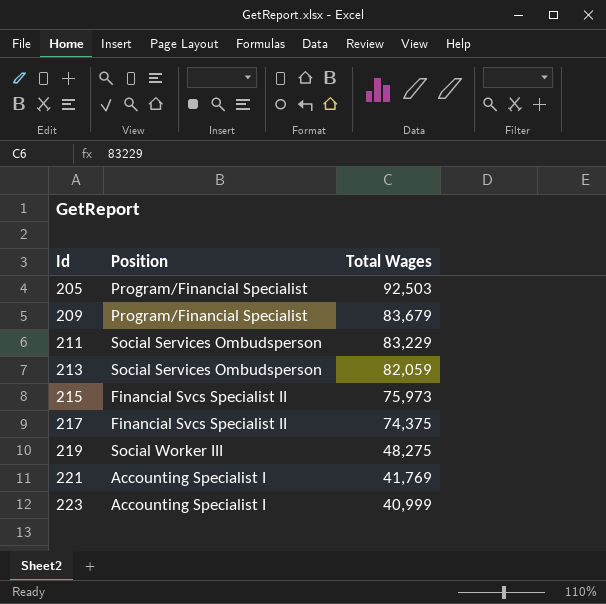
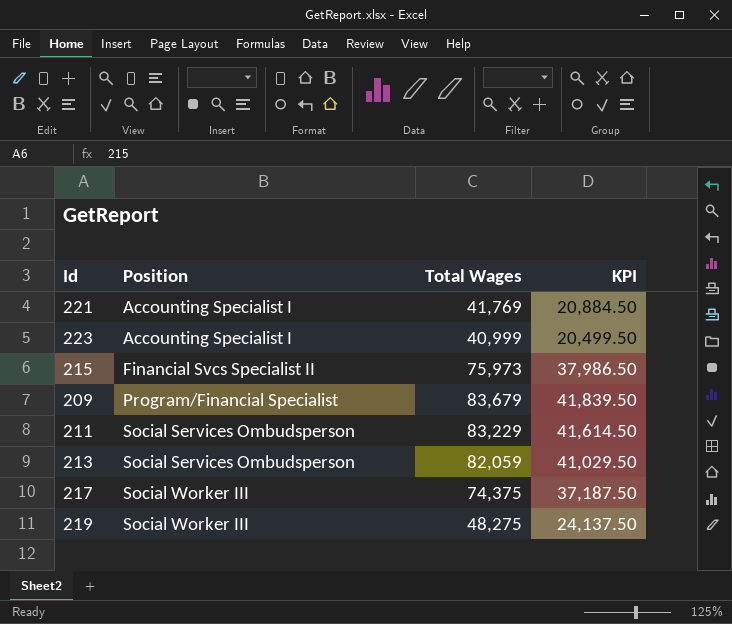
row order: Id ascending -> Position ascending
column KPI | formula: none -> [Total Wages] * 0.5
row 205: Program/Financial Specialist | 92,503 -> none
217 | Position: Financial Svcs Specialist II -> Social Worker III

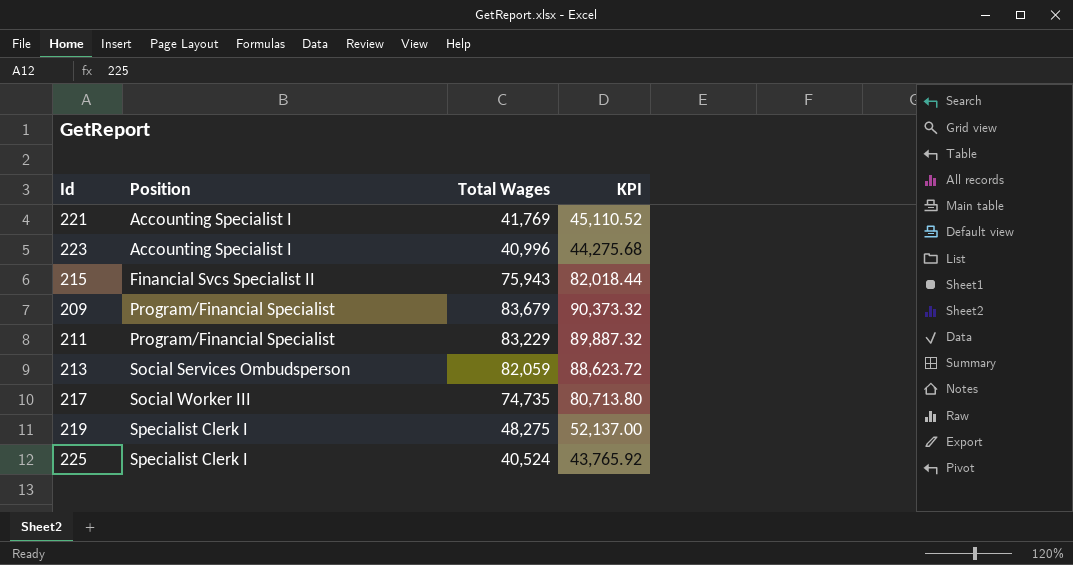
column KPI | formula: [Total Wages] * 0.5 -> [Total Wages] * 1.08
223 | Total Wages: 40,999 -> 40,996
215 | Total Wages: 75,973 -> 75,943
211 | Position: Social Services Ombudsperson -> Program/Financial Specialist
217 | Total Wages: 74,375 -> 74,735
219 | Position: Social Worker III -> Specialist Clerk I
row 225: none -> Specialist Clerk I | 40,524 | 43,765.92

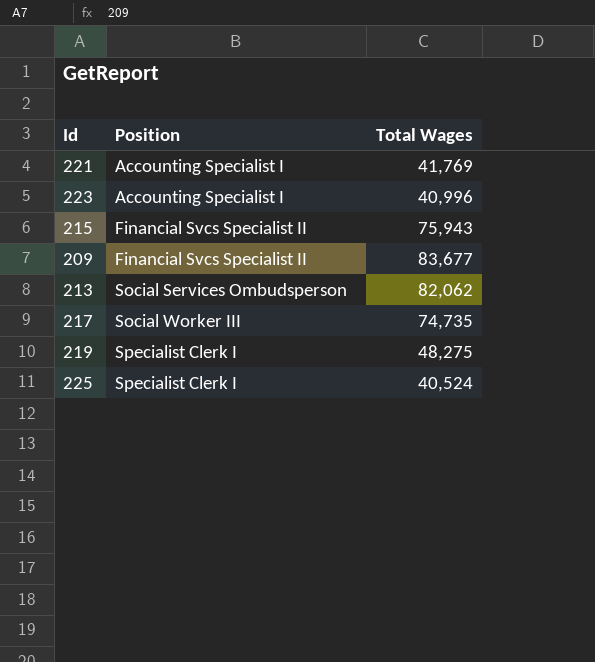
column KPI | formula: [Total Wages] * 1.08 -> none
row 211: Program/Financial Specialist | 83,229 | 89,887.32 -> none
209 | Position: Program/Financial Specialist -> Financial Svcs Specialist II
209 | Total Wages: 83,679 -> 83,677
213 | Total Wages: 82,059 -> 82,062

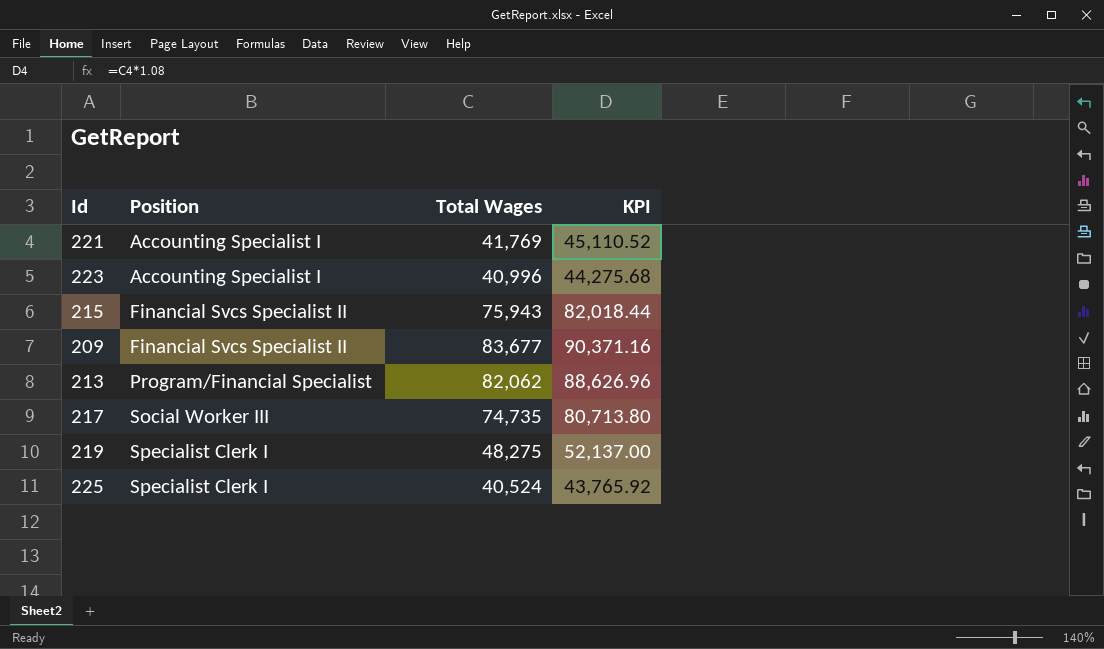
column KPI | formula: none -> [Total Wages] * 1.08
213 | Position: Social Services Ombudsperson -> Program/Financial Specialist

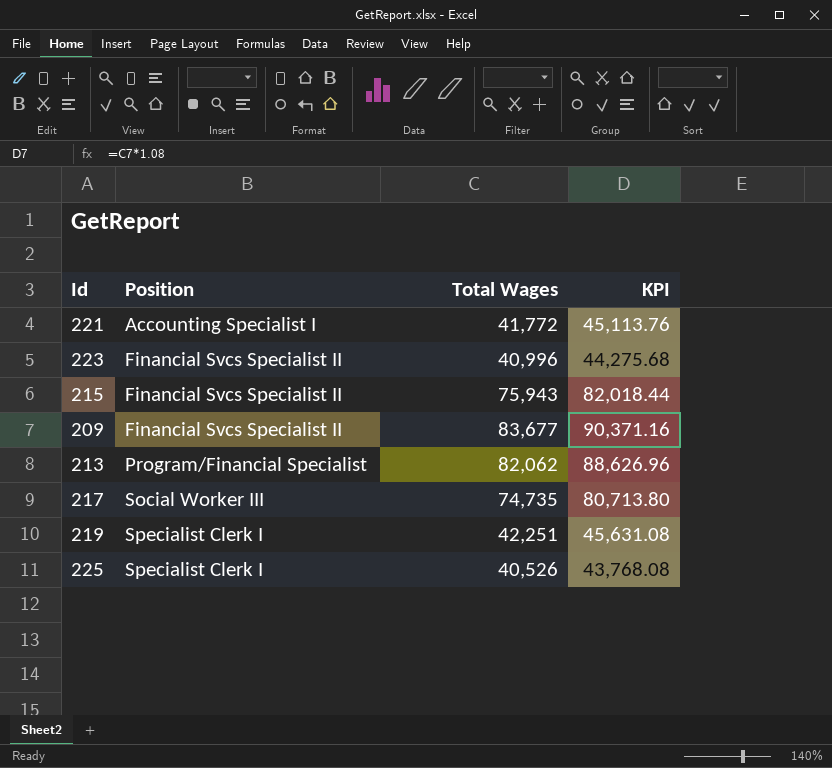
221 | Total Wages: 41,769 -> 41,772
221 | KPI: 45,110.52 -> 45,113.76
223 | Position: Accounting Specialist I -> Financial Svcs Specialist II
219 | Total Wages: 48,275 -> 42,251
219 | KPI: 52,137.00 -> 45,631.08
225 | Total Wages: 40,524 -> 40,526
225 | KPI: 43,765.92 -> 43,768.08

